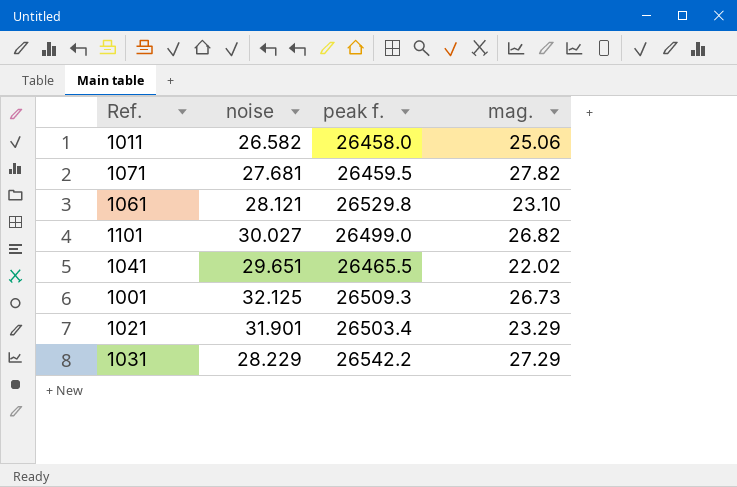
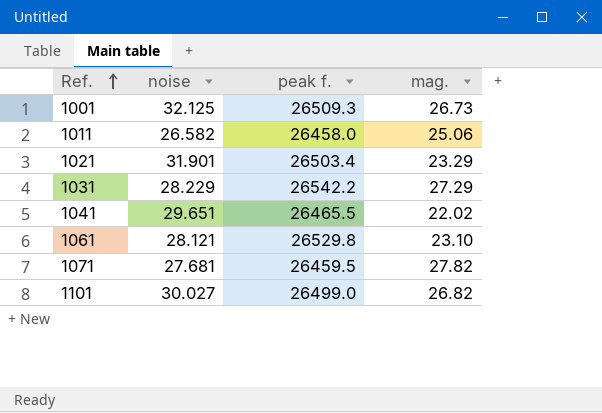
row order: none -> Ref. ascending

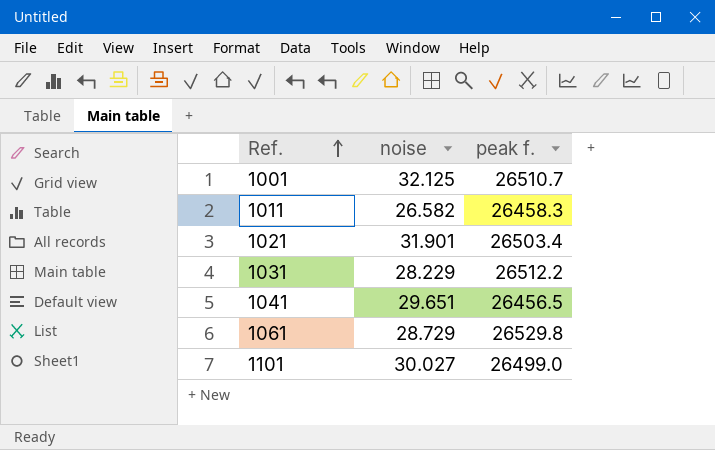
column mag. | position: 4 -> none
row 1071: 27.681 | 26459.5 | 27.82 -> none
1001 | peak f.: 26509.3 -> 26510.7
1011 | peak f.: 26458.0 -> 26458.3
1031 | peak f.: 26542.2 -> 26512.2
1041 | peak f.: 26465.5 -> 26456.5
1061 | noise: 28.121 -> 28.729

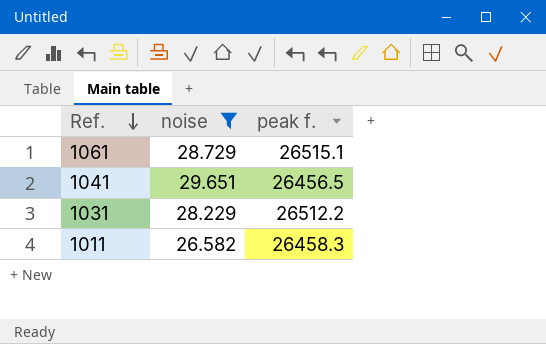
filter: none -> noise <= 29.651
row order: Ref. ascending -> Ref. descending
1061 | peak f.: 26529.8 -> 26515.1

